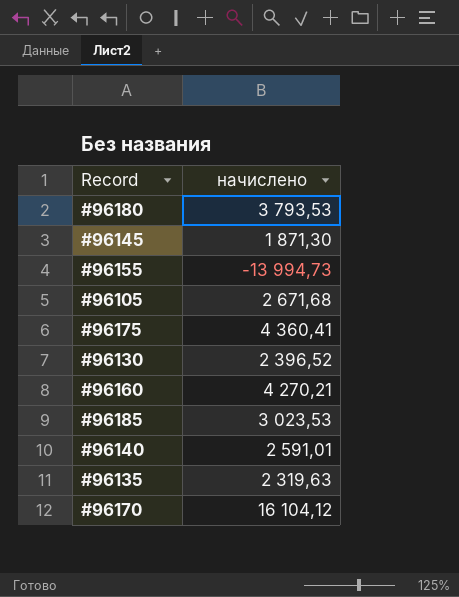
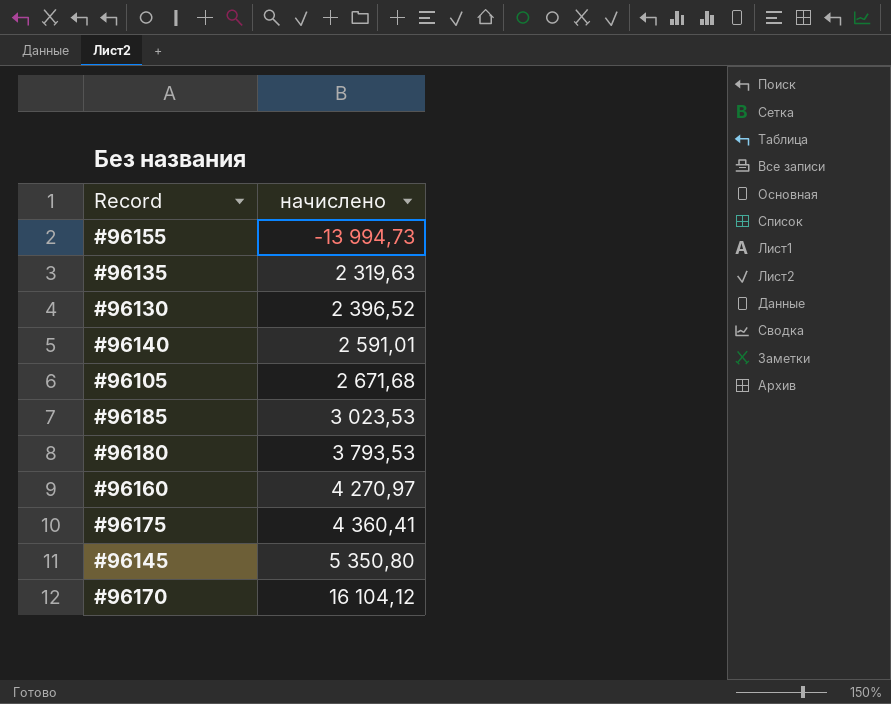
row order: none -> начислено ascending
#96160 | начислено: 4 270,21 -> 4 270,97
#96145 | начислено: 1 871,30 -> 5 350,80

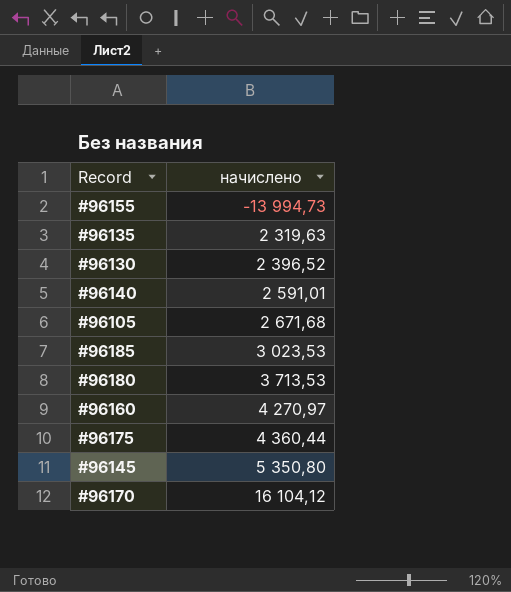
#96180 | начислено: 3 793,53 -> 3 713,53
#96175 | начислено: 4 360,41 -> 4 360,44

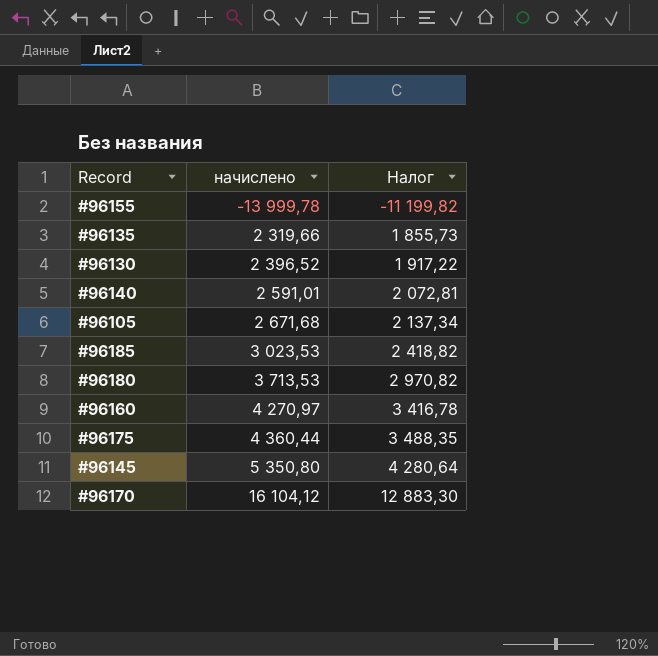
column Налог | formula: none -> [начислено] * 0,8
#96155 | начислено: -13 994,73 -> -13 999,78
#96135 | начислено: 2 319,63 -> 2 319,66

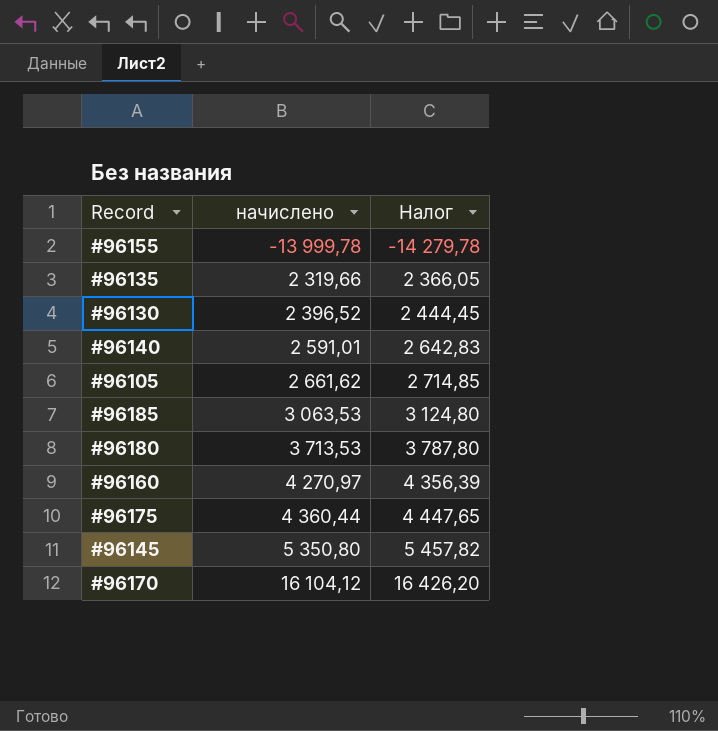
column Налог | formula: [начислено] * 0,8 -> [начислено] * 1,02
#96105 | начислено: 2 671,68 -> 2 661,62
#96185 | начислено: 3 023,53 -> 3 063,53

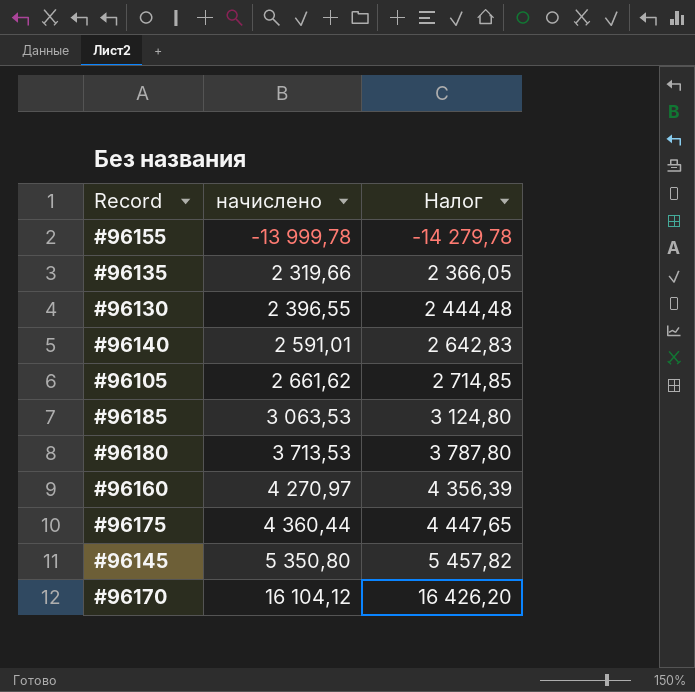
#96130 | начислено: 2 396,52 -> 2 396,55
#96130 | Налог: 2 444,45 -> 2 444,48

